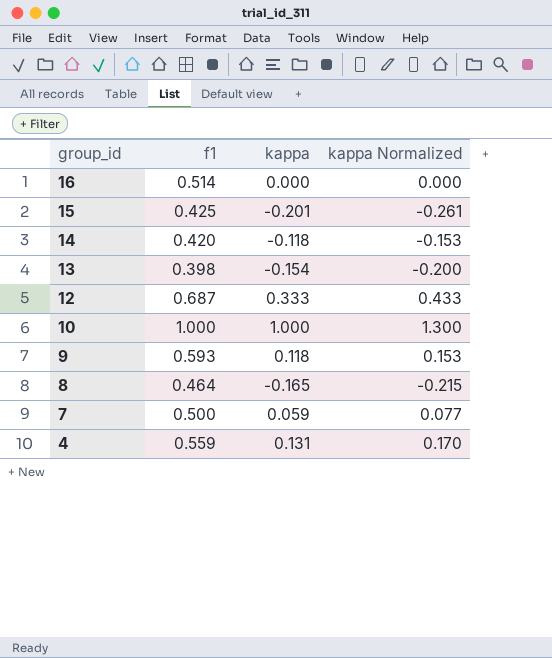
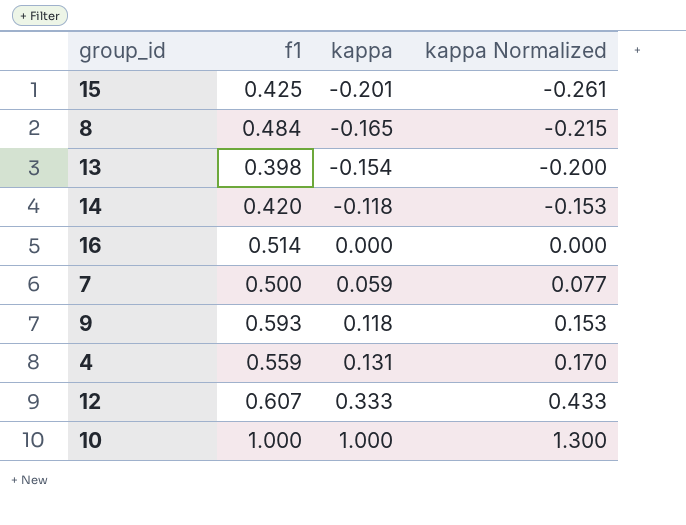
row order: group_id descending -> kappa ascending
8 | f1: 0.464 -> 0.484
12 | f1: 0.687 -> 0.607

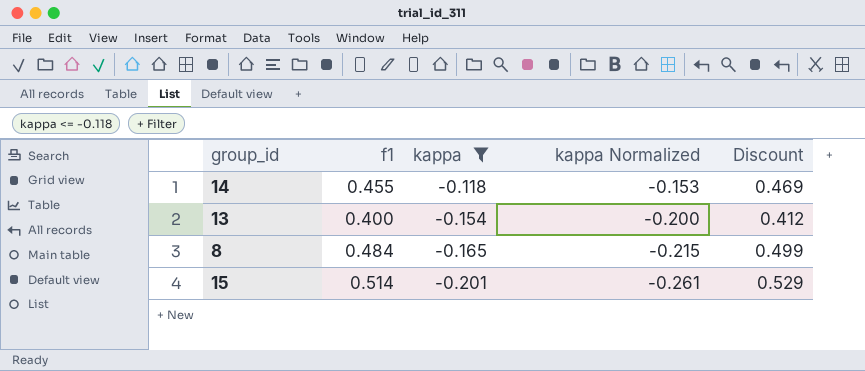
filter: none -> kappa <= -0.118
row order: kappa ascending -> kappa descending
column Discount | formula: none -> [f1] * 1.03
14 | f1: 0.420 -> 0.455
13 | f1: 0.398 -> 0.400
15 | f1: 0.425 -> 0.514

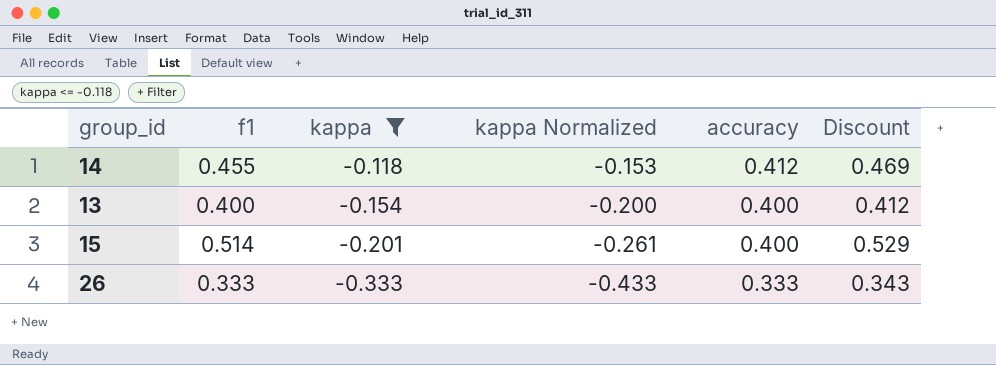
column accuracy | position: none -> 5
row 8: 0.484 | -0.165 | -0.215 | 0.499 -> none
row 26: none -> 0.333 | -0.333 | -0.433 | 0.333 | 0.343

